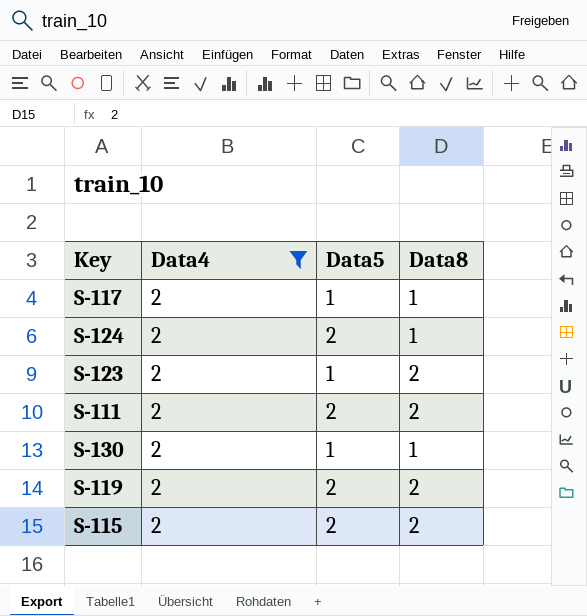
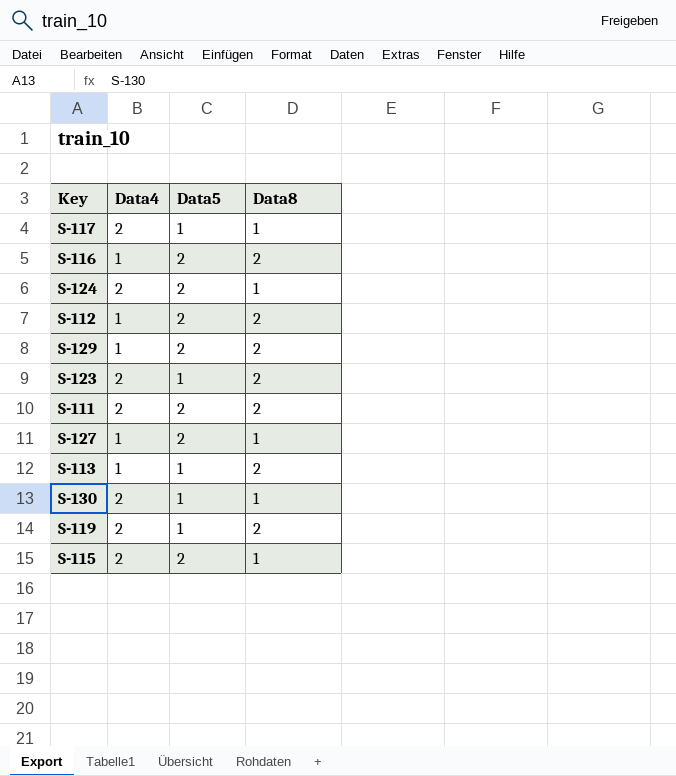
filter: Data4 = 2 -> none
S-119 | Data5: 2 -> 1
S-115 | Data8: 2 -> 1

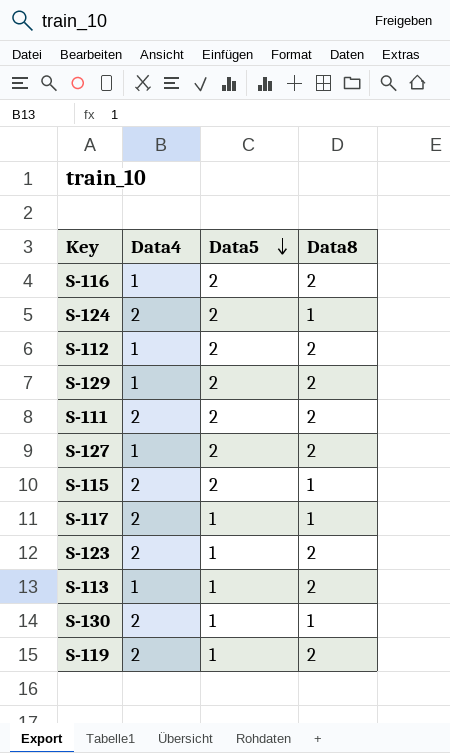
row order: none -> Data5 descending
S-127 | Data8: 1 -> 2

